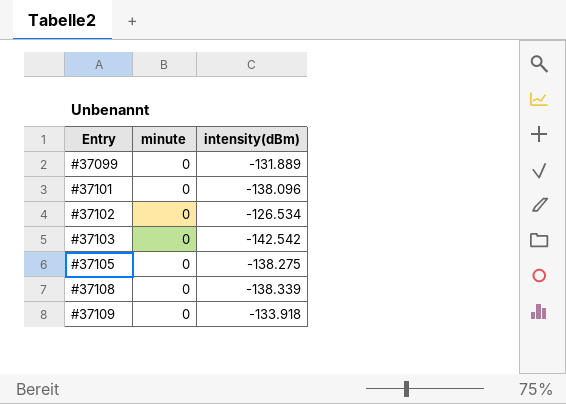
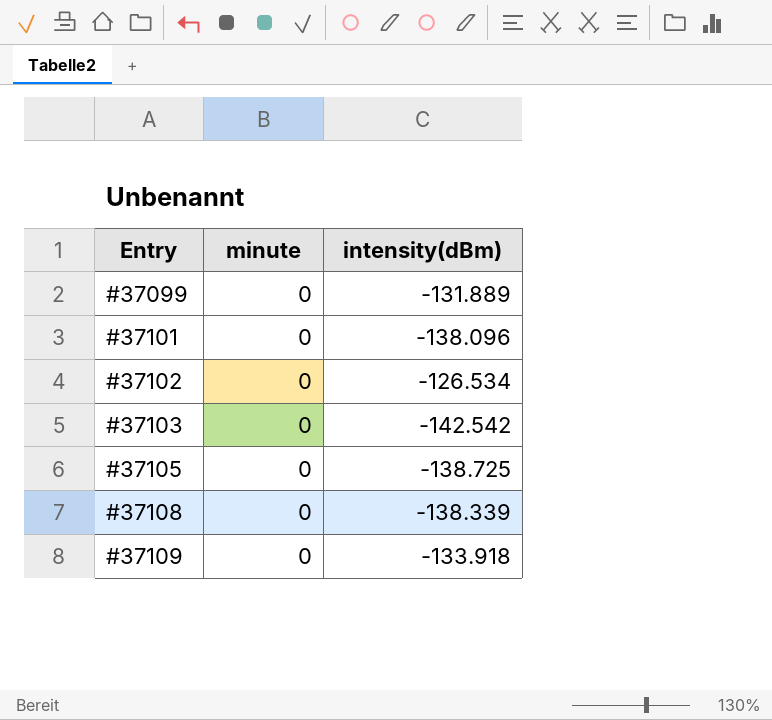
#37105 | intensity(dBm): -138.275 -> -138.725

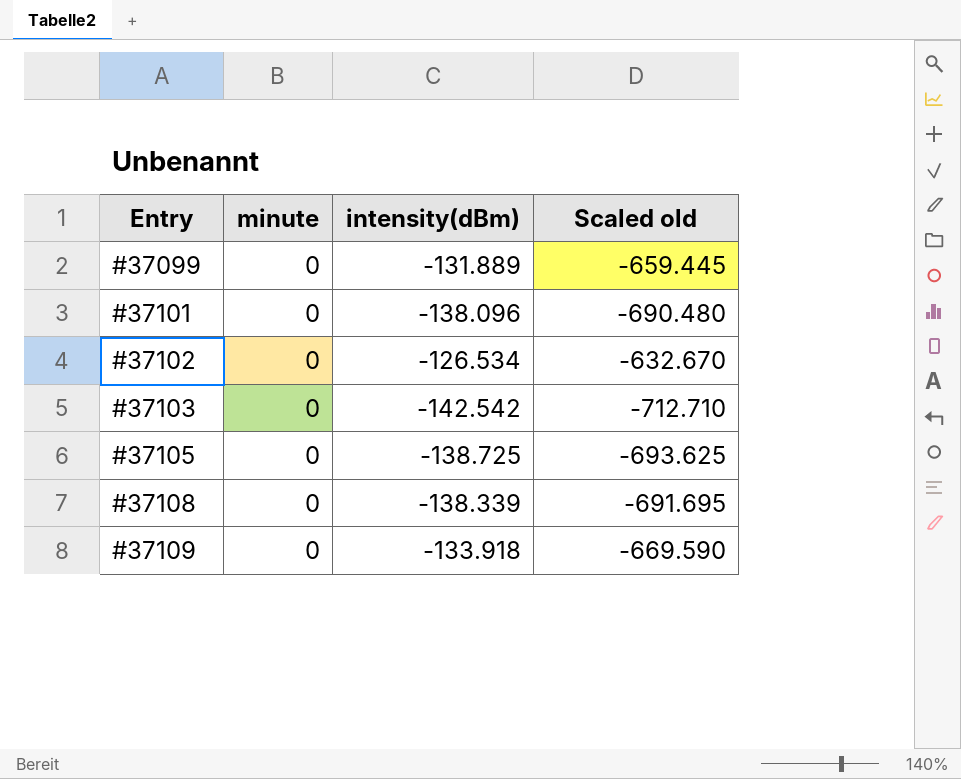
column Scaled old | formula: none -> [intensity(dBm)] * 5

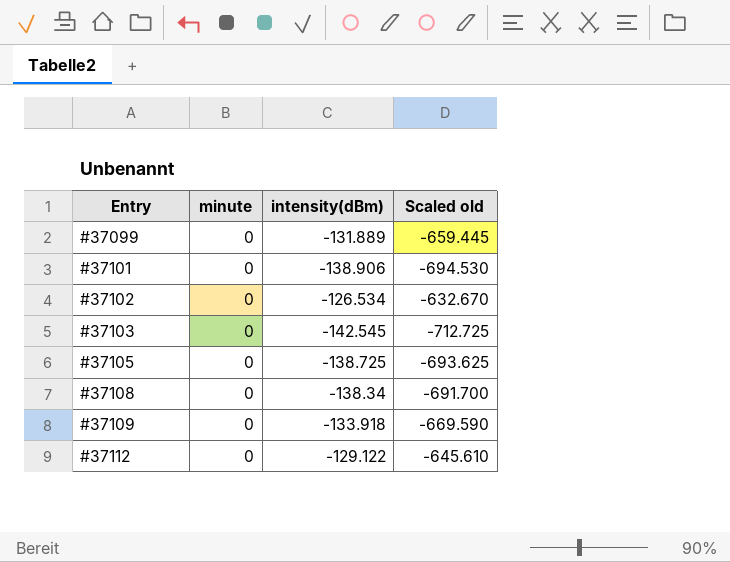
#37101 | intensity(dBm): -138.096 -> -138.906
#37101 | Scaled old: -690.480 -> -694.530
#37103 | intensity(dBm): -142.542 -> -142.545
#37103 | Scaled old: -712.710 -> -712.725
#37108 | intensity(dBm): -138.339 -> -138.34
#37108 | Scaled old: -691.695 -> -691.700
row #37112: none -> 0 | -129.122 | -645.610

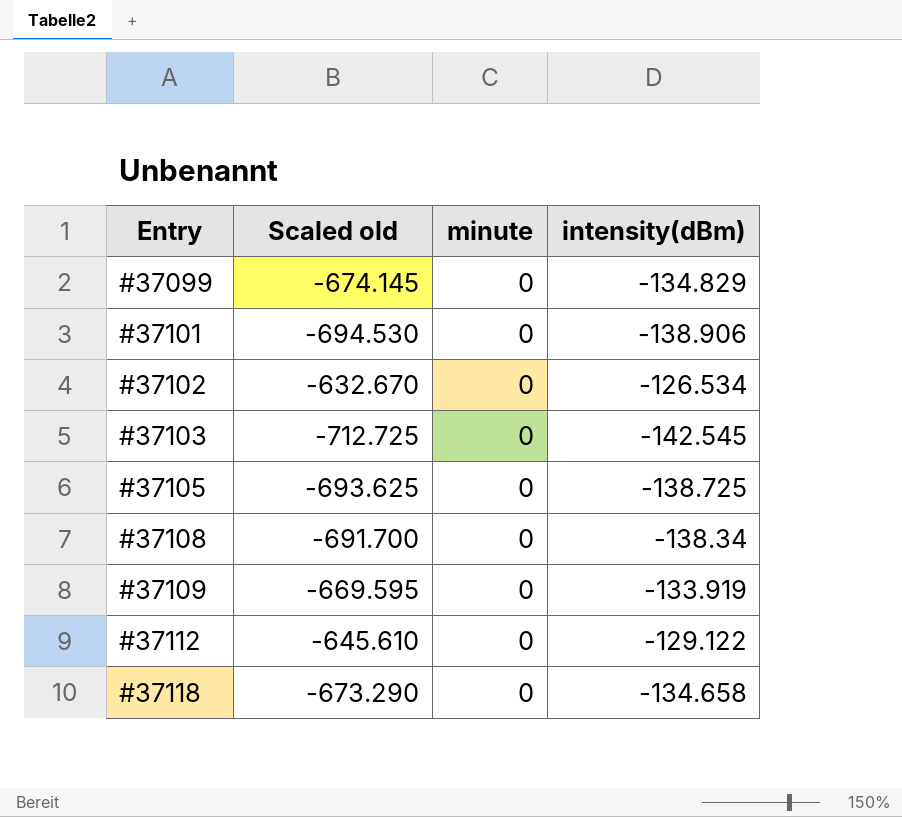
column Scaled old | position: 4 -> 2
#37099 | Scaled old: -659.445 -> -674.145
#37099 | intensity(dBm): -131.889 -> -134.829
#37109 | Scaled old: -669.590 -> -669.595
#37109 | intensity(dBm): -133.918 -> -133.919
row #37118: none -> -673.290 | 0 | -134.658

